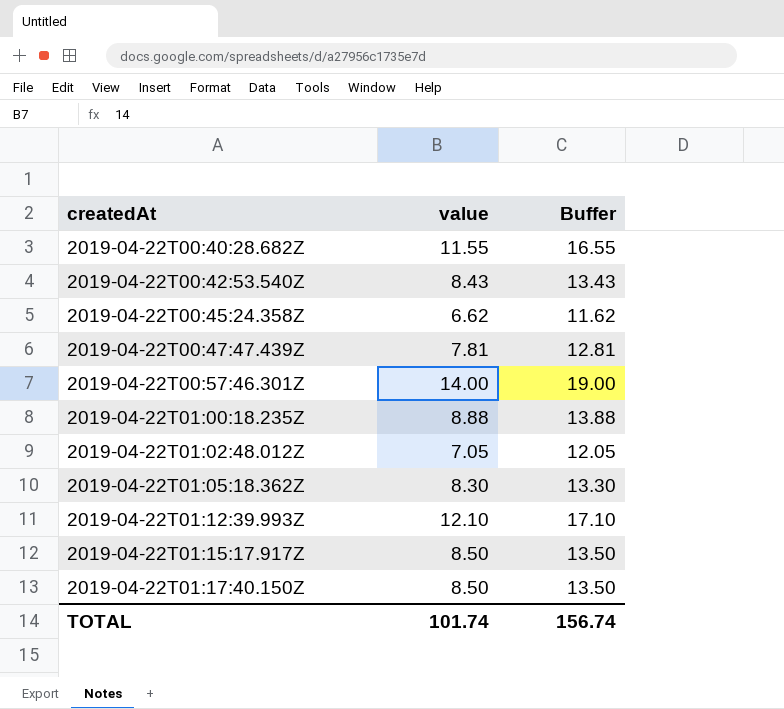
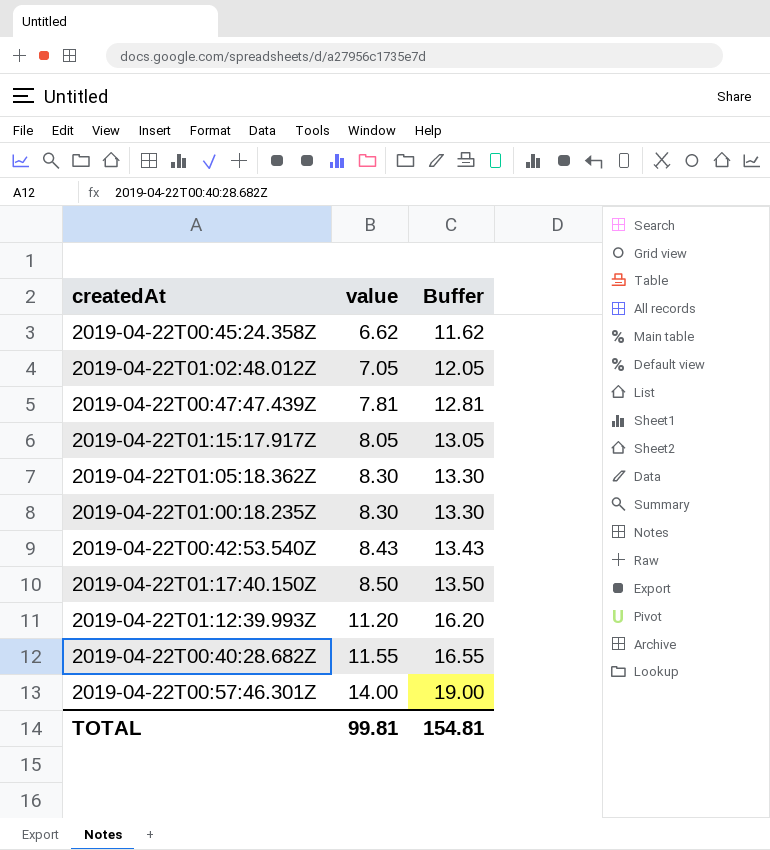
row order: createdAt ascending -> value ascending
2019-04-22T01:15:17.917Z | value: 8.50 -> 8.05
2019-04-22T01:15:17.917Z | Buffer: 13.50 -> 13.05
2019-04-22T01:00:18.235Z | value: 8.88 -> 8.30
2019-04-22T01:00:18.235Z | Buffer: 13.88 -> 13.30
2019-04-22T01:12:39.993Z | value: 12.10 -> 11.20
2019-04-22T01:12:39.993Z | Buffer: 17.10 -> 16.20
TOTAL | value: 101.74 -> 99.81
TOTAL | Buffer: 156.74 -> 154.81

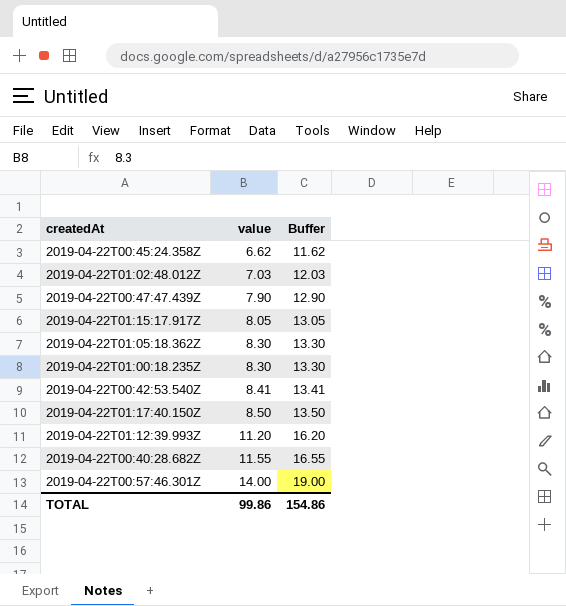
2019-04-22T01:02:48.012Z | value: 7.05 -> 7.03
2019-04-22T01:02:48.012Z | Buffer: 12.05 -> 12.03
2019-04-22T00:47:47.439Z | value: 7.81 -> 7.90
2019-04-22T00:47:47.439Z | Buffer: 12.81 -> 12.90
2019-04-22T00:42:53.540Z | value: 8.43 -> 8.41
2019-04-22T00:42:53.540Z | Buffer: 13.43 -> 13.41
TOTAL | value: 99.81 -> 99.86
TOTAL | Buffer: 154.81 -> 154.86

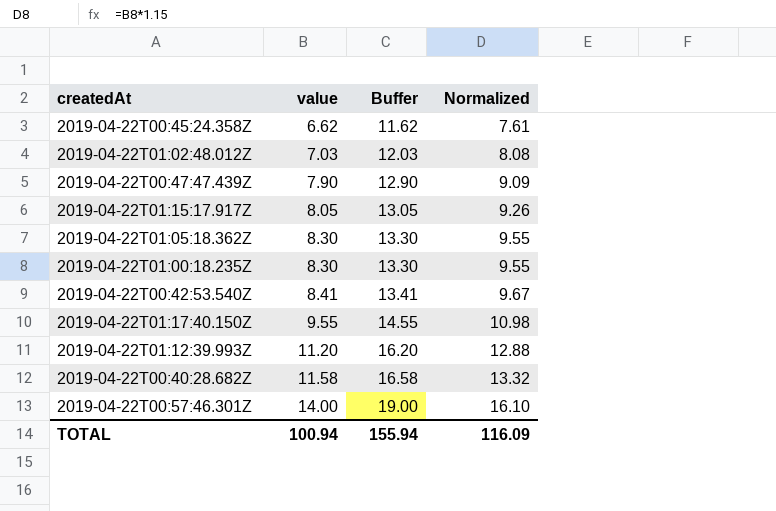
column Normalized | formula: none -> [value] * 1.15
2019-04-22T01:17:40.150Z | value: 8.50 -> 9.55
2019-04-22T01:17:40.150Z | Buffer: 13.50 -> 14.55
2019-04-22T00:40:28.682Z | value: 11.55 -> 11.58
2019-04-22T00:40:28.682Z | Buffer: 16.55 -> 16.58
TOTAL | value: 99.86 -> 100.94
TOTAL | Buffer: 154.86 -> 155.94

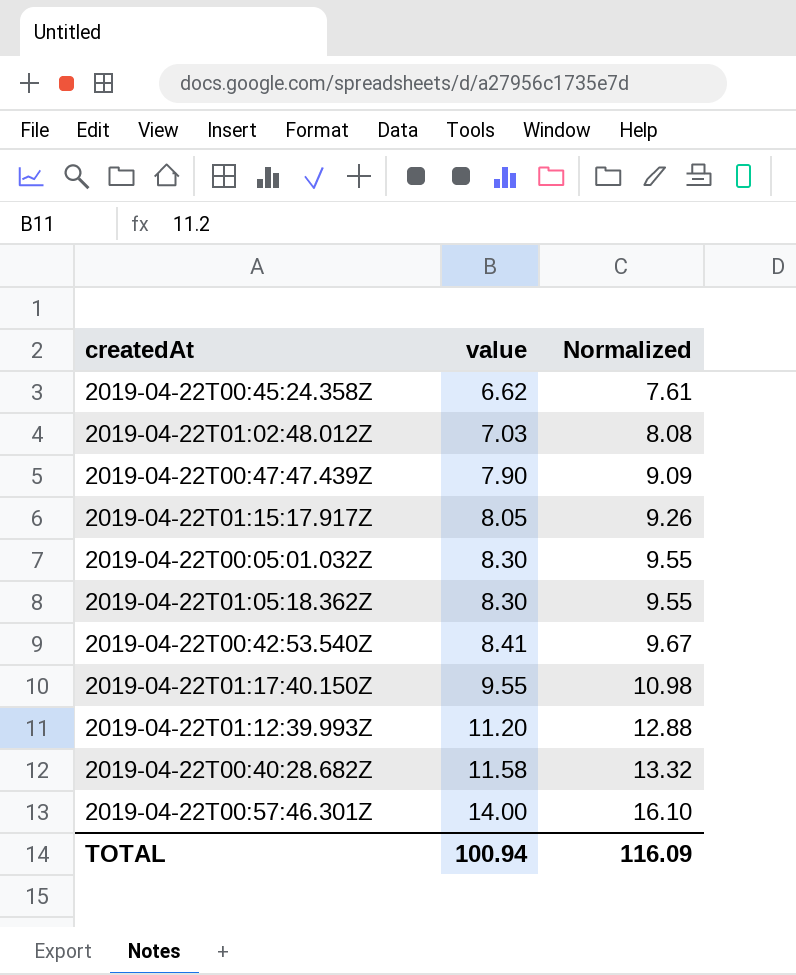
column Buffer | formula: [value] + 5 -> none
row 2019-04-22T01:00:18.235Z: 8.30 | 13.30 | 9.55 -> none
row 2019-04-22T00:05:01.032Z: none -> 8.30 | 9.55

